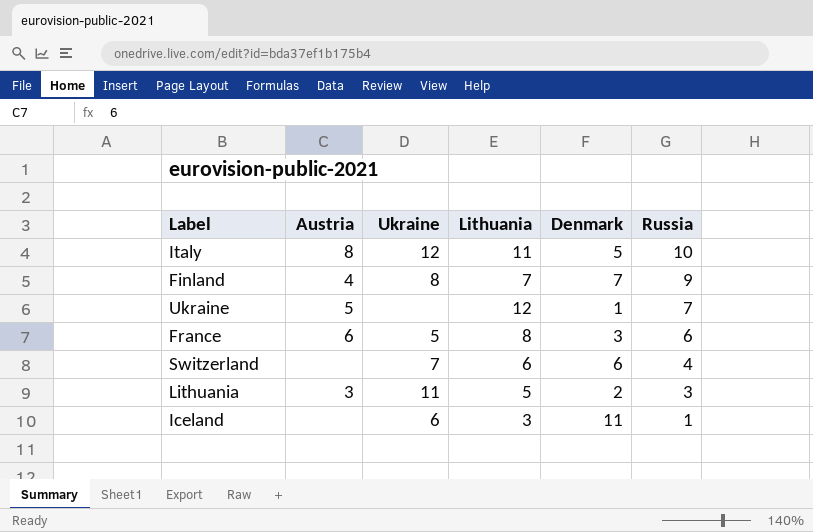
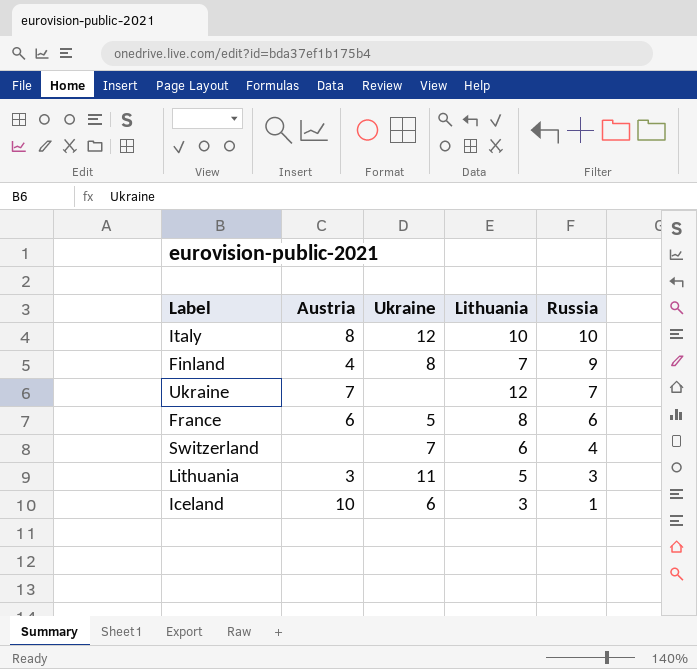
column Denmark | position: 5 -> none
Italy | Lithuania: 11 -> 10
Ukraine | Austria: 5 -> 7
Iceland | Austria: none -> 10

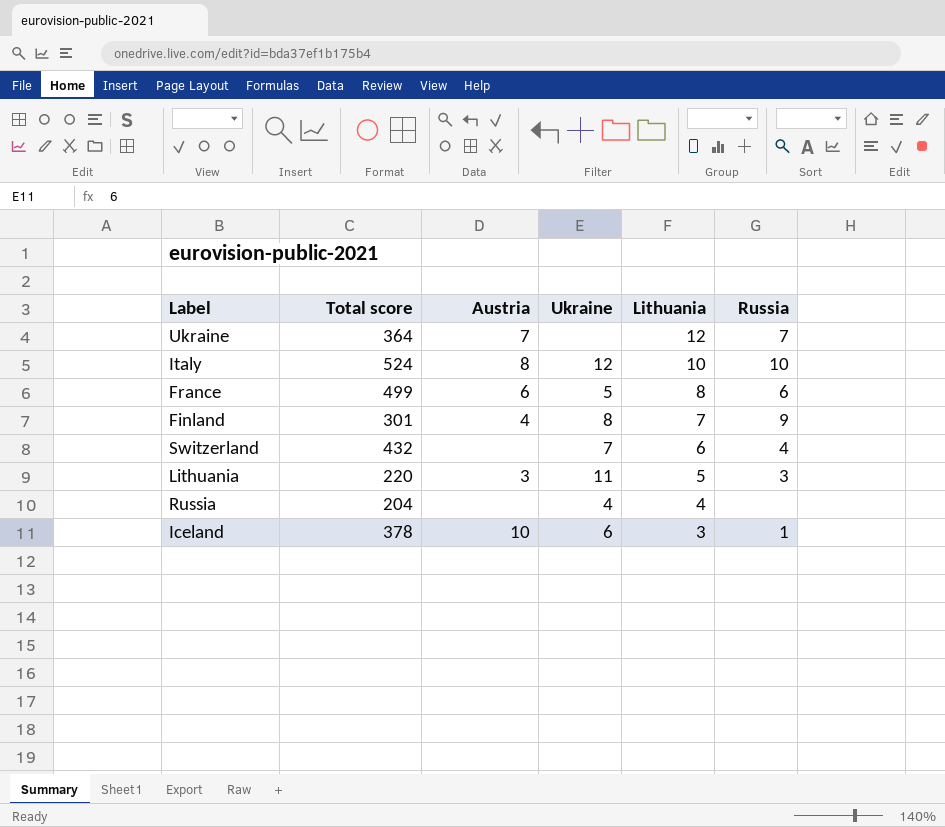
row order: Russia descending -> Lithuania descending
column Total score | position: none -> 2
row Russia: none -> 204 | none | 4 | 4 | none

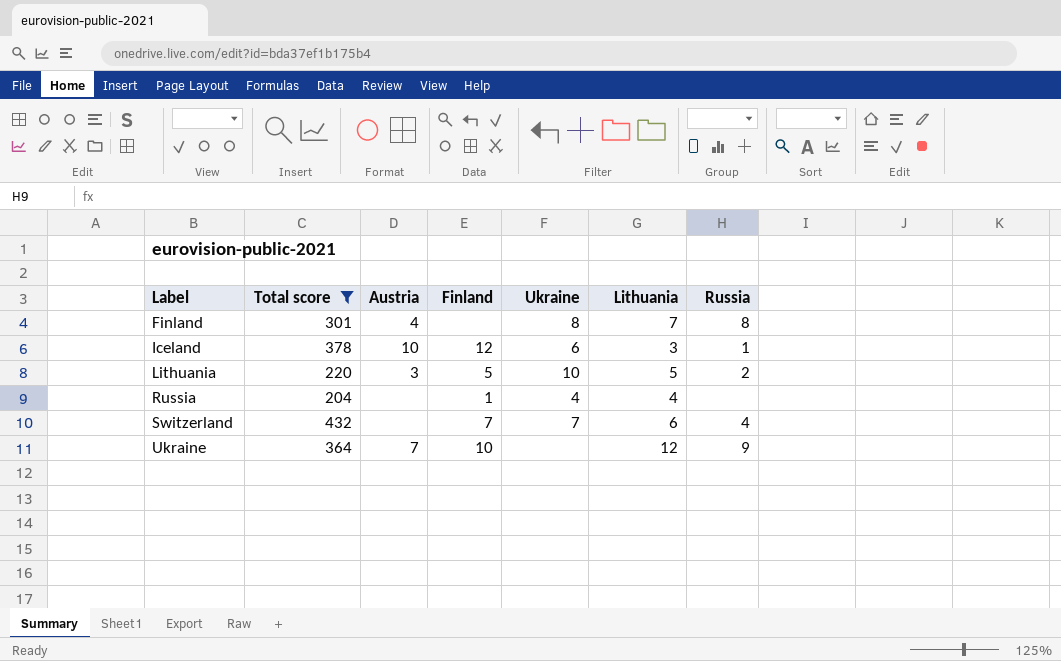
filter: none -> Total score <= 432
row order: Lithuania descending -> Label ascending
column Finland | position: none -> 4
Finland | Russia: 9 -> 8
Lithuania | Ukraine: 11 -> 10
Lithuania | Russia: 3 -> 2
Ukraine | Russia: 7 -> 9

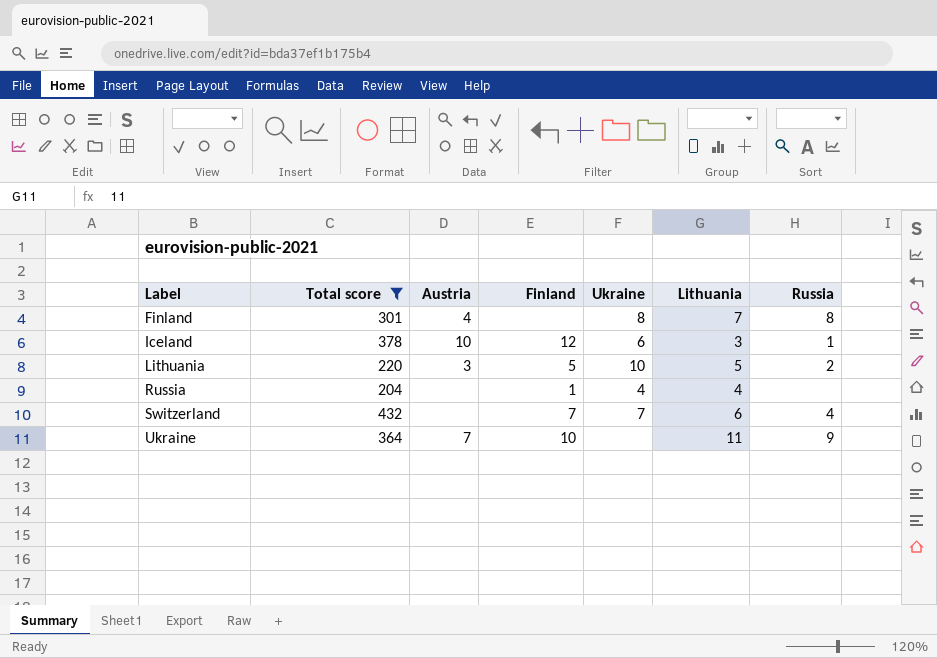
Ukraine | Lithuania: 12 -> 11

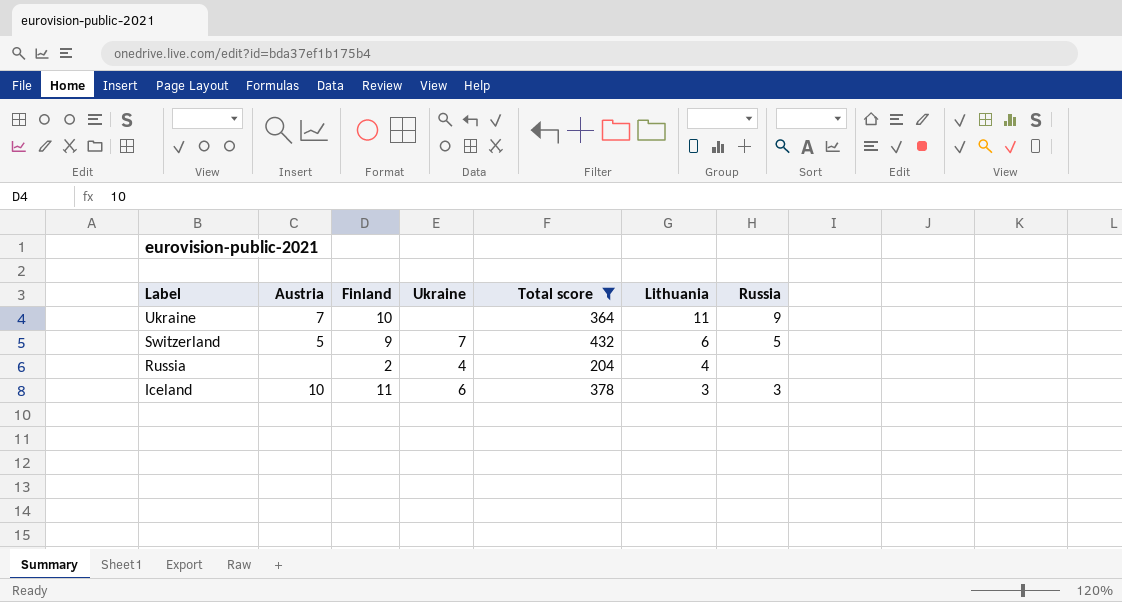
row order: Label ascending -> Label descending
column Total score | position: 2 -> 5
row Finland: 301 | 4 | none | 8 | 7 | 8 -> none
row Lithuania: 220 | 3 | 5 | 10 | 5 | 2 -> none
Switzerland | Austria: none -> 5
Switzerland | Finland: 7 -> 9
Switzerland | Russia: 4 -> 5
Russia | Finland: 1 -> 2
Iceland | Finland: 12 -> 11
Iceland | Russia: 1 -> 3

